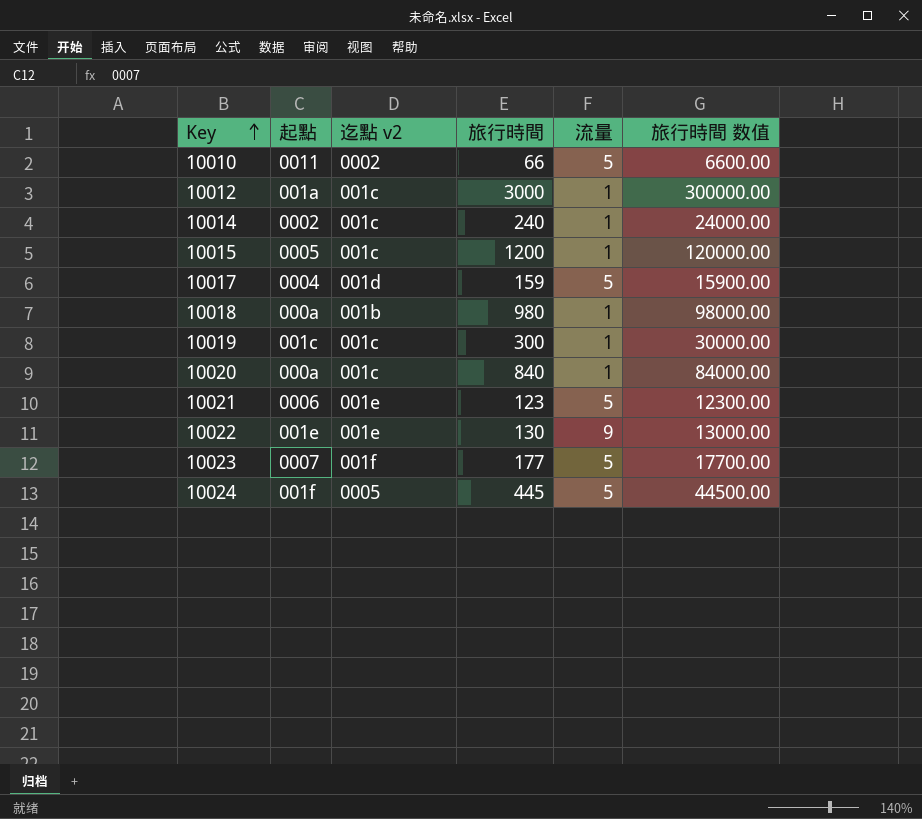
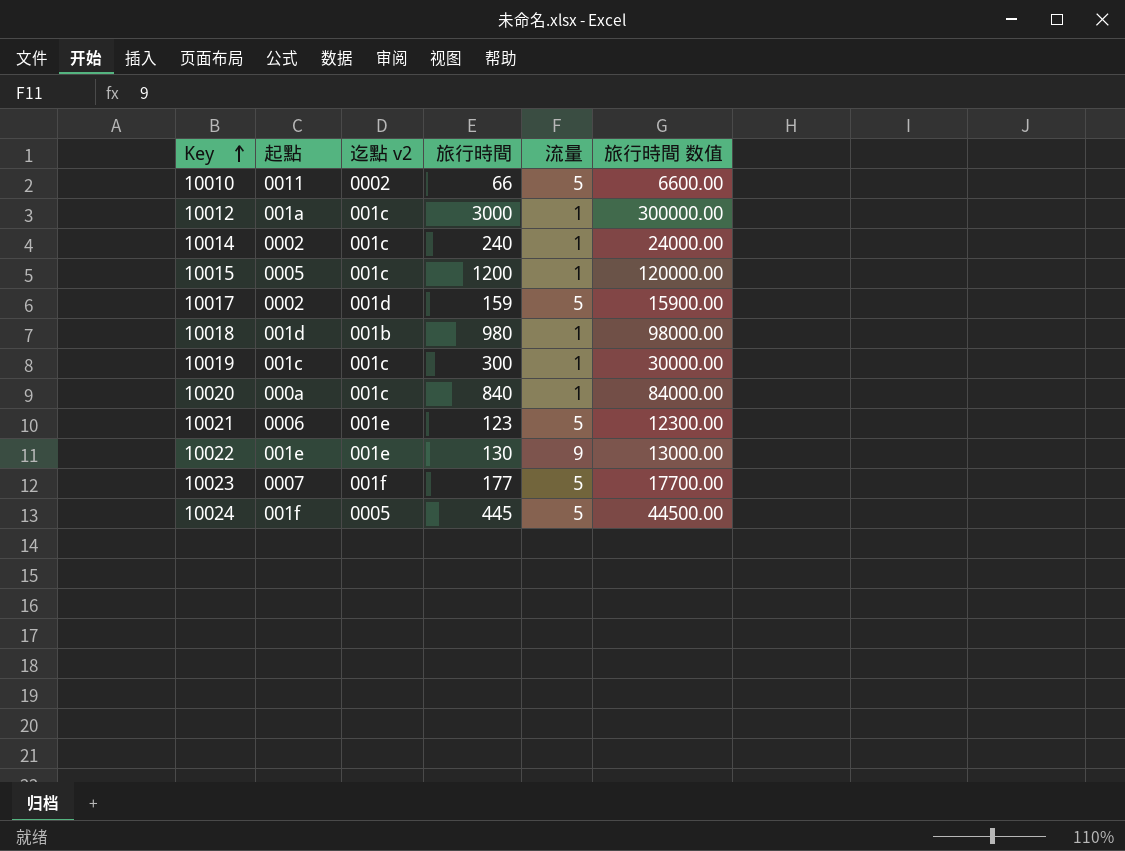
10017 | 起點: 0004 -> 0002
10018 | 起點: 000a -> 001d

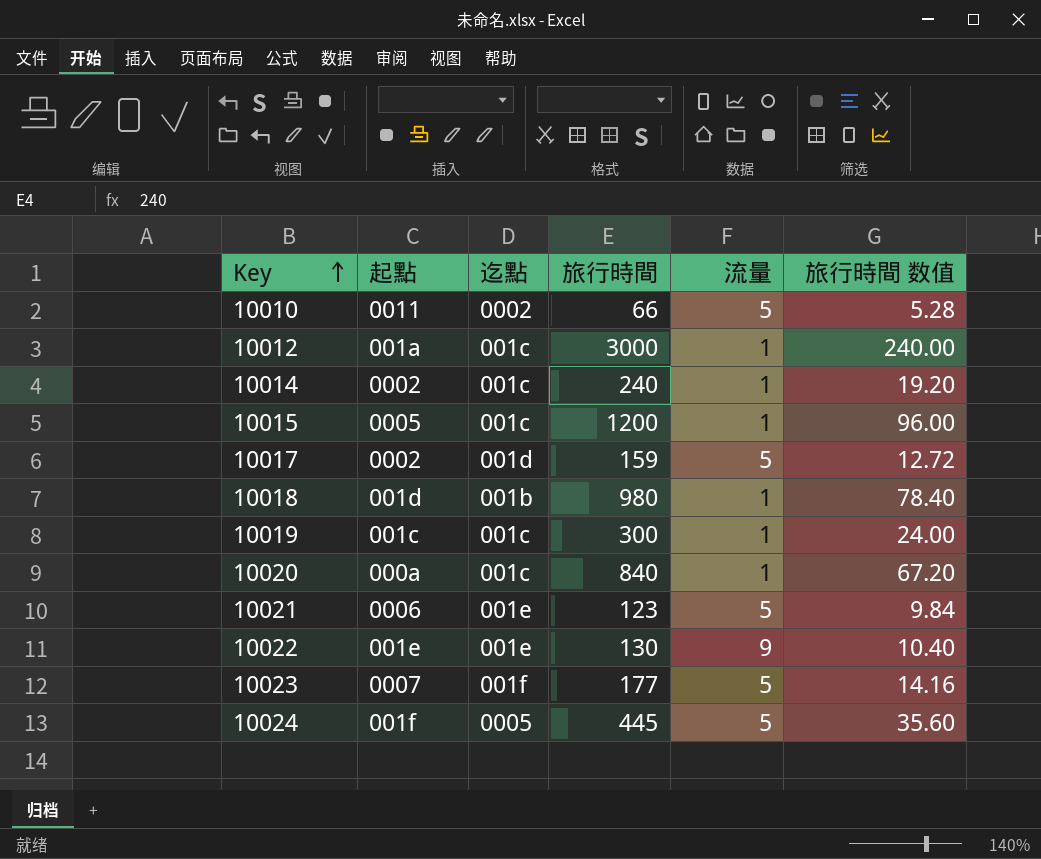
column name: 迄點 v2 -> 迄點
column 旅行時間 数值 | formula: [旅行時間] * 100 -> [旅行時間] * 0.08

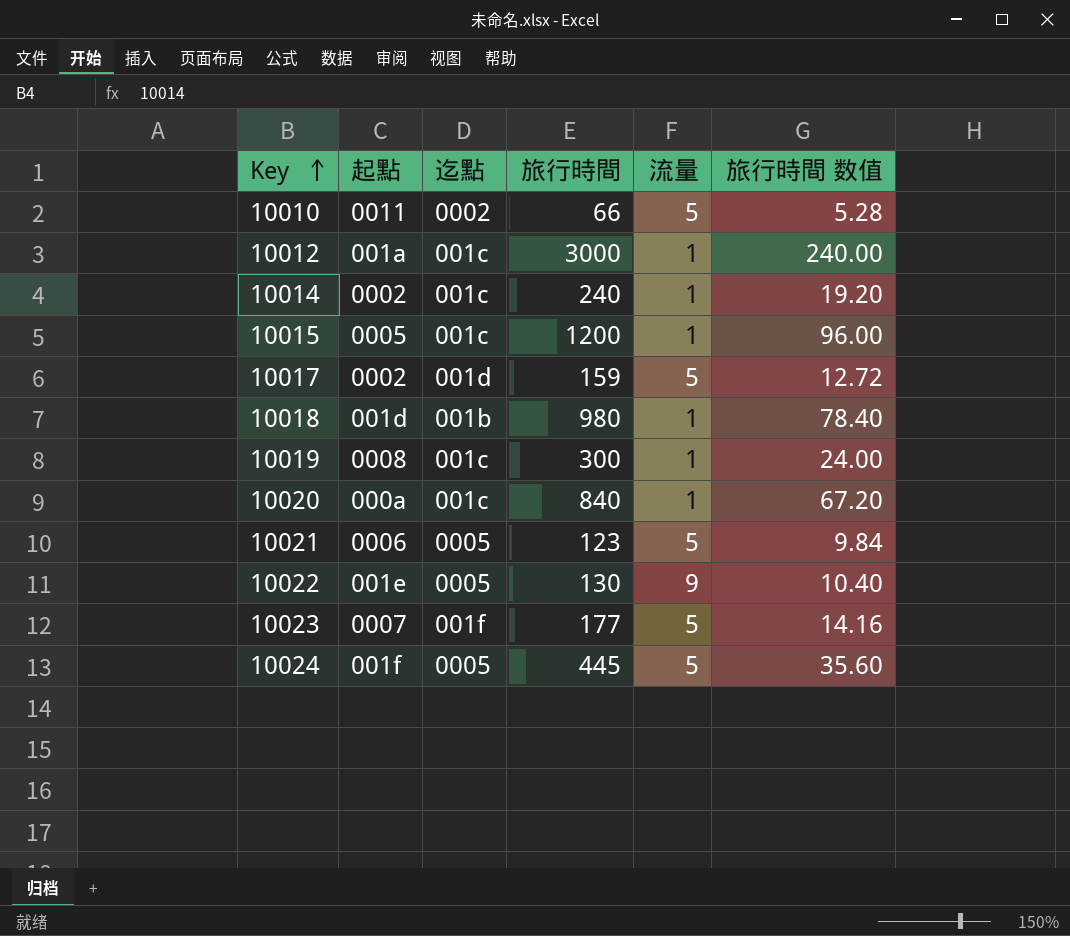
10019 | 起點: 001c -> 0008
10021 | 迄點: 001e -> 0005
10022 | 迄點: 001e -> 0005

